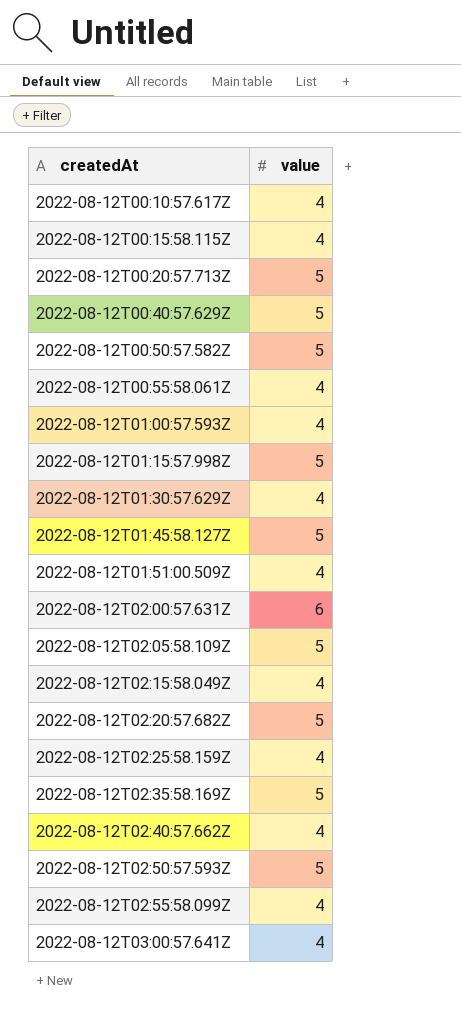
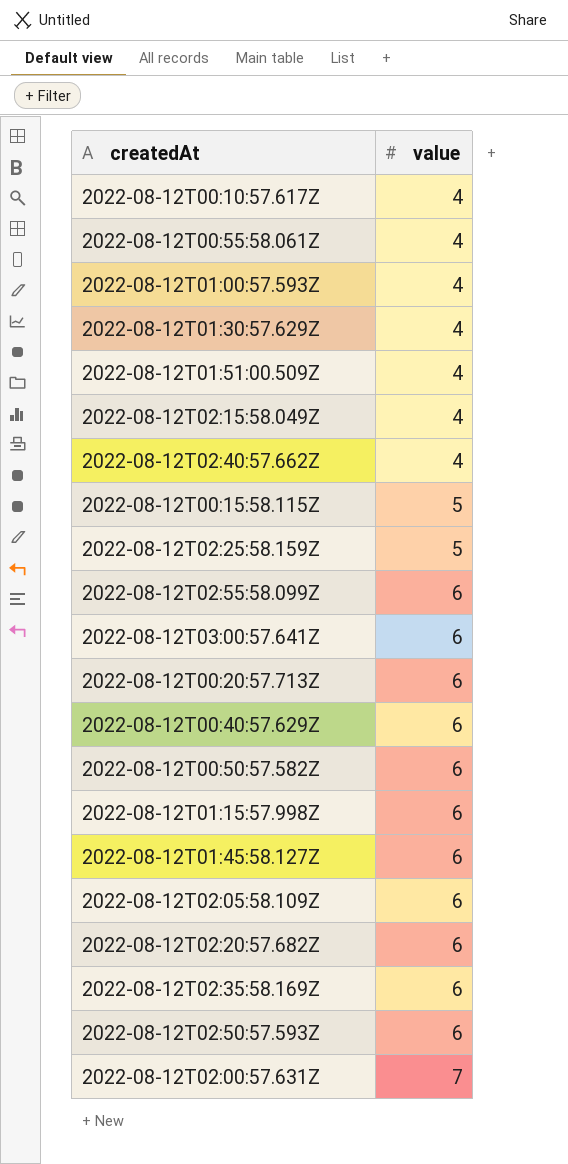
row order: createdAt ascending -> value ascending
2022-08-12T00:15:58.115Z | value: 4 -> 5
2022-08-12T02:25:58.159Z | value: 4 -> 5
2022-08-12T02:55:58.099Z | value: 4 -> 6
2022-08-12T03:00:57.641Z | value: 4 -> 6
2022-08-12T00:20:57.713Z | value: 5 -> 6
2022-08-12T00:40:57.629Z | value: 5 -> 6
2022-08-12T00:50:57.582Z | value: 5 -> 6
2022-08-12T01:15:57.998Z | value: 5 -> 6
2022-08-12T01:45:58.127Z | value: 5 -> 6
2022-08-12T02:05:58.109Z | value: 5 -> 6
2022-08-12T02:20:57.682Z | value: 5 -> 6
2022-08-12T02:35:58.169Z | value: 5 -> 6
2022-08-12T02:50:57.593Z | value: 5 -> 6
2022-08-12T02:00:57.631Z | value: 6 -> 7

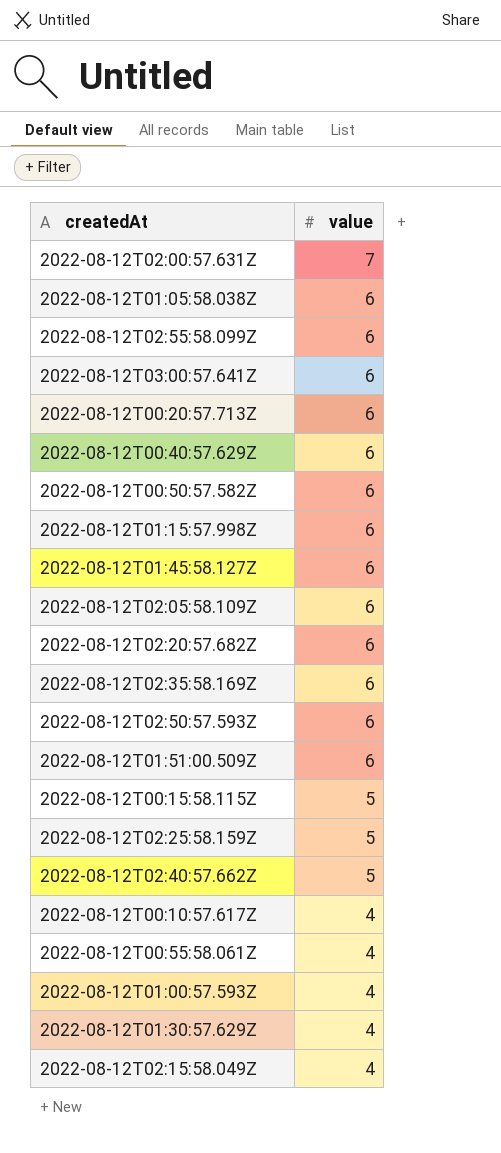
row order: value ascending -> value descending
row 2022-08-12T01:05:58.038Z: none -> 6
2022-08-12T01:51:00.509Z | value: 4 -> 6
2022-08-12T02:40:57.662Z | value: 4 -> 5

